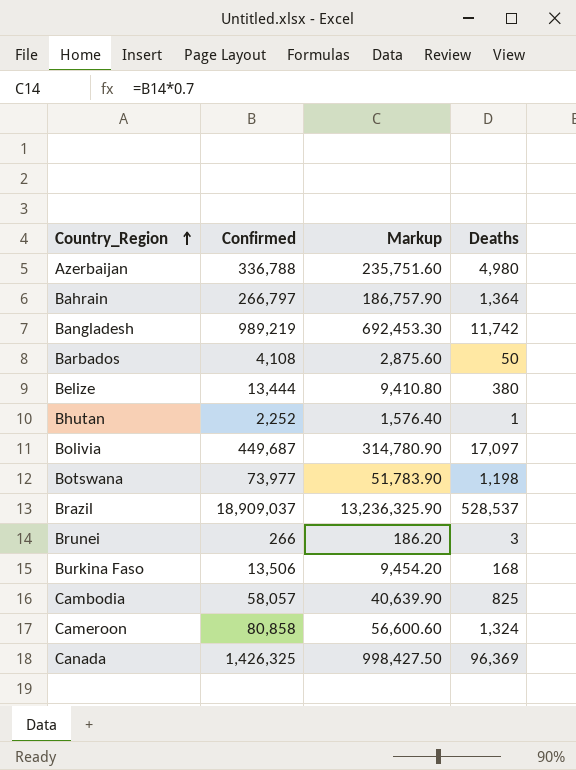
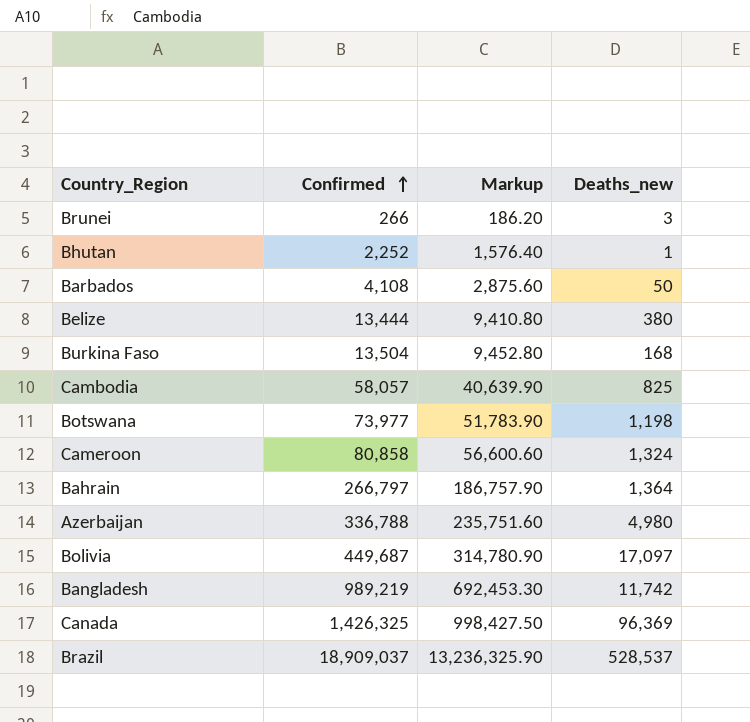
row order: Country_Region ascending -> Confirmed ascending
column name: Deaths -> Deaths_new
Burkina Faso | Confirmed: 13,506 -> 13,504
Burkina Faso | Markup: 9,454.20 -> 9,452.80

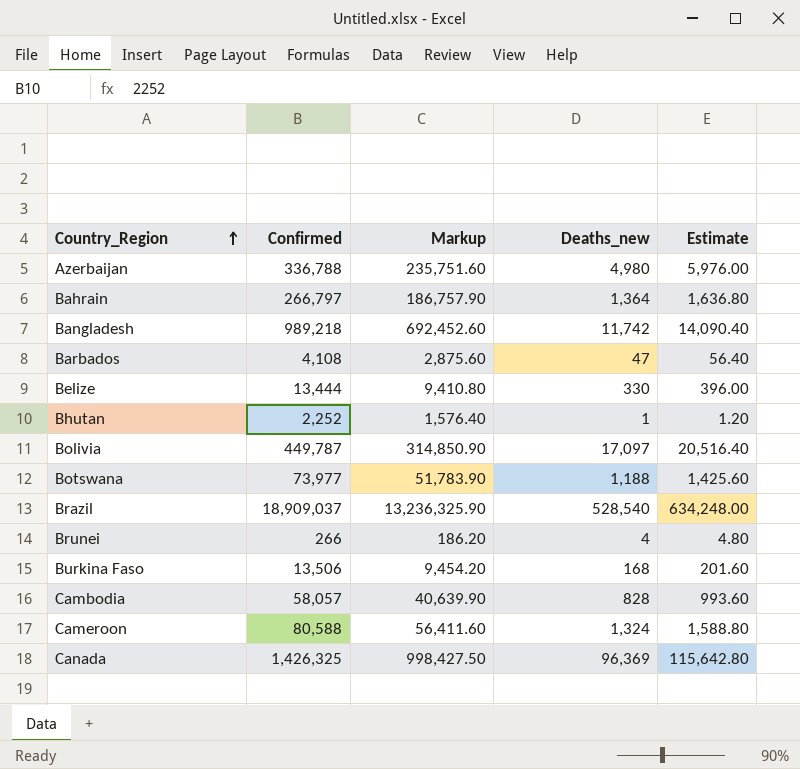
row order: Confirmed ascending -> Country_Region ascending
column Estimate | formula: none -> [Deaths_new] * 1.2
Bangladesh | Confirmed: 989,219 -> 989,218
Bangladesh | Markup: 692,453.30 -> 692,452.60
Barbados | Deaths_new: 50 -> 47
Belize | Deaths_new: 380 -> 330
Bolivia | Confirmed: 449,687 -> 449,787
Bolivia | Markup: 314,780.90 -> 314,850.90
Botswana | Deaths_new: 1,198 -> 1,188
Brazil | Deaths_new: 528,537 -> 528,540
Brunei | Deaths_new: 3 -> 4
Burkina Faso | Confirmed: 13,504 -> 13,506
Burkina Faso | Markup: 9,452.80 -> 9,454.20
Cambodia | Deaths_new: 825 -> 828
Cameroon | Confirmed: 80,858 -> 80,588
Cameroon | Markup: 56,600.60 -> 56,411.60

